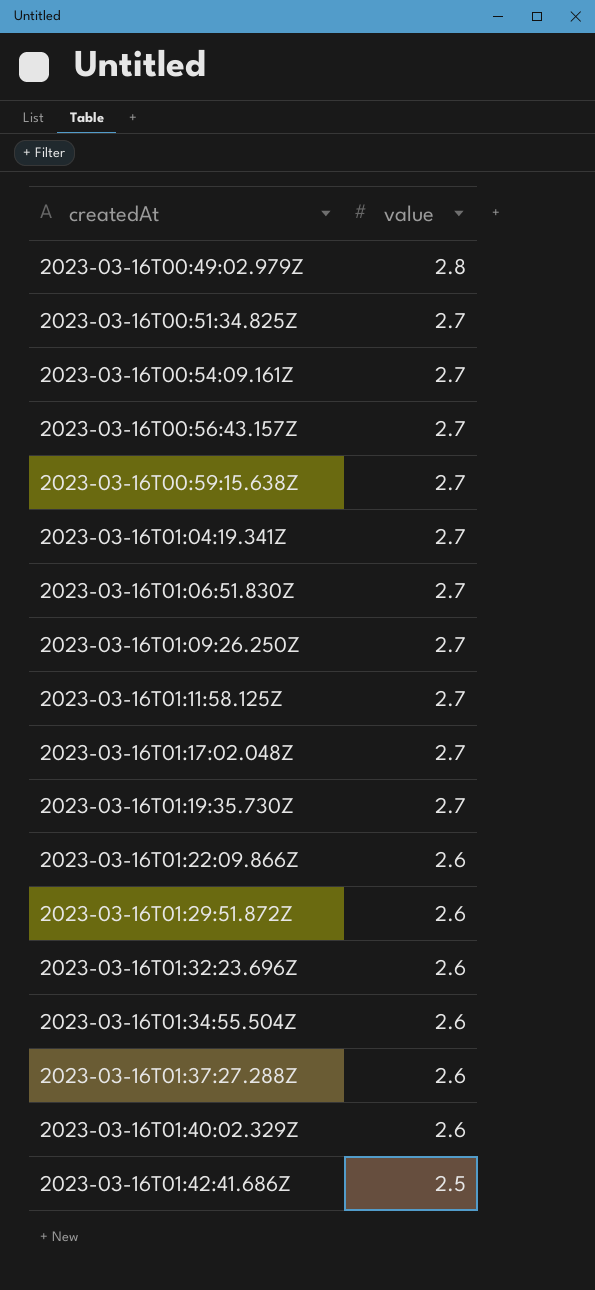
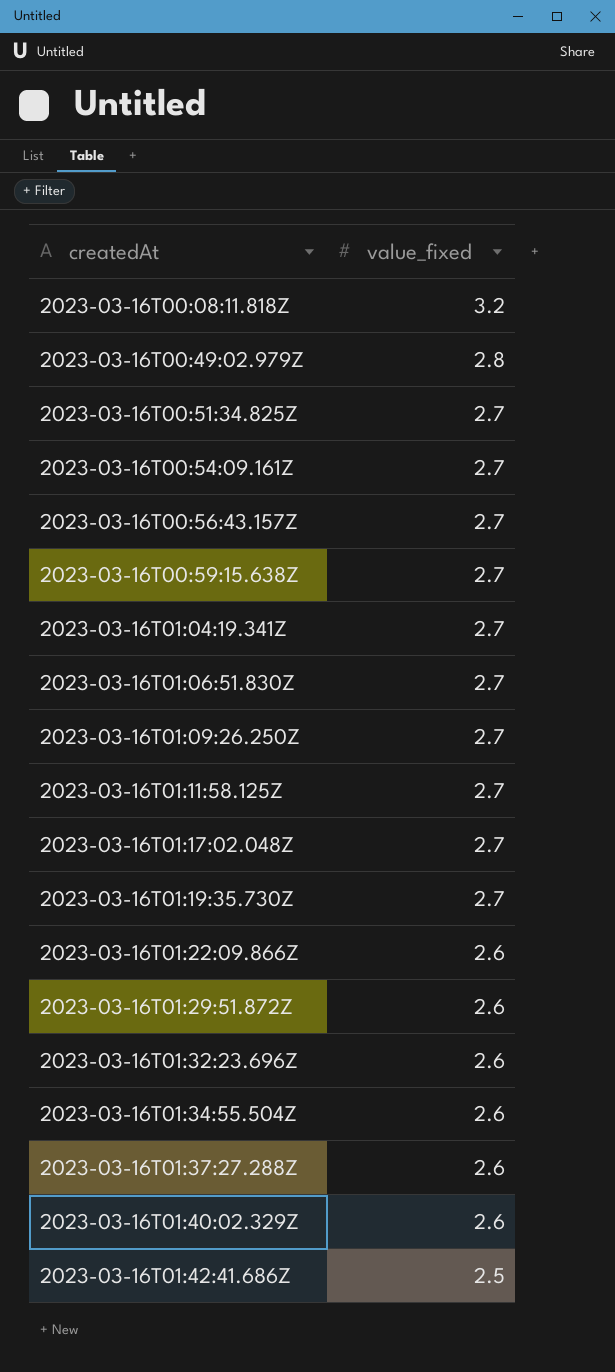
column name: value -> value_fixed
row 2023-03-16T00:08:11.818Z: none -> 3.2

